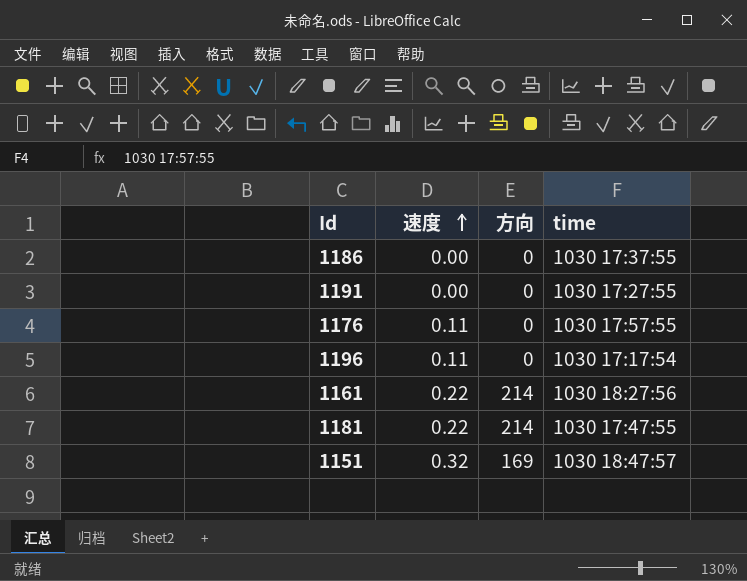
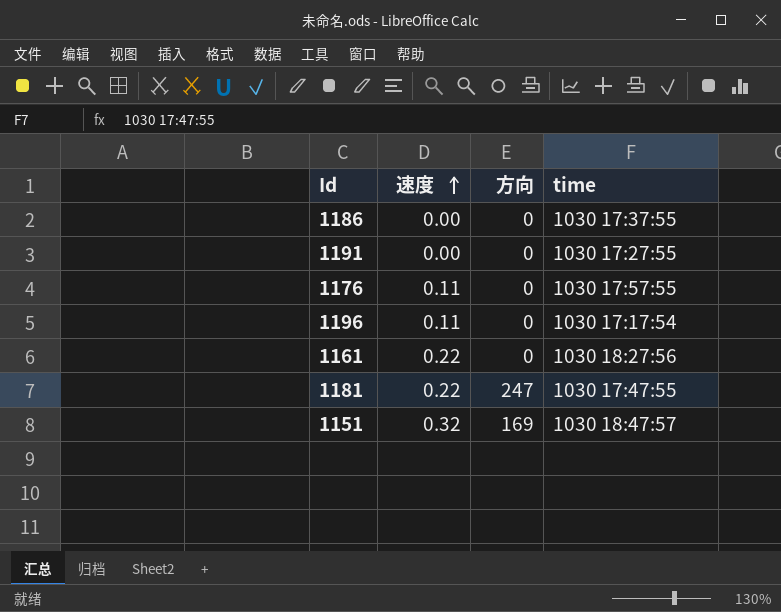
1161 | 方向: 214 -> 0
1181 | 方向: 214 -> 247

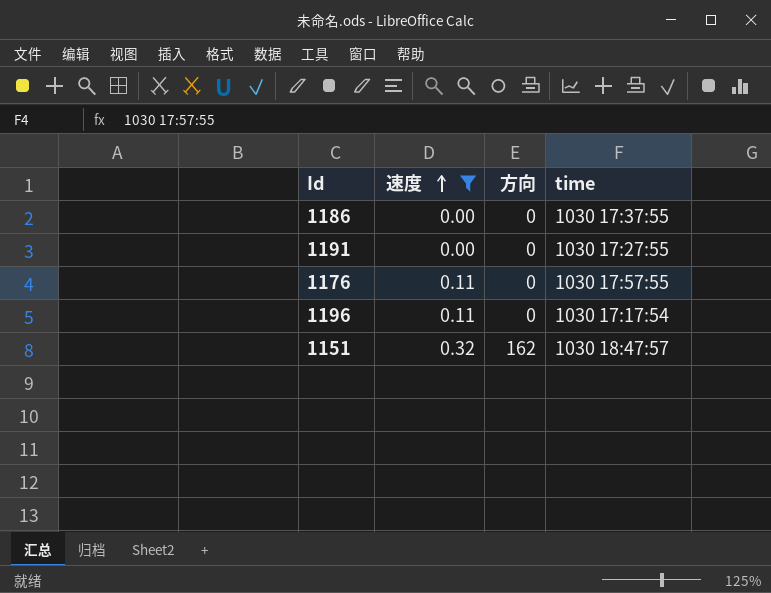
filter: none -> 速度 != 0.22
1151 | 方向: 169 -> 162

